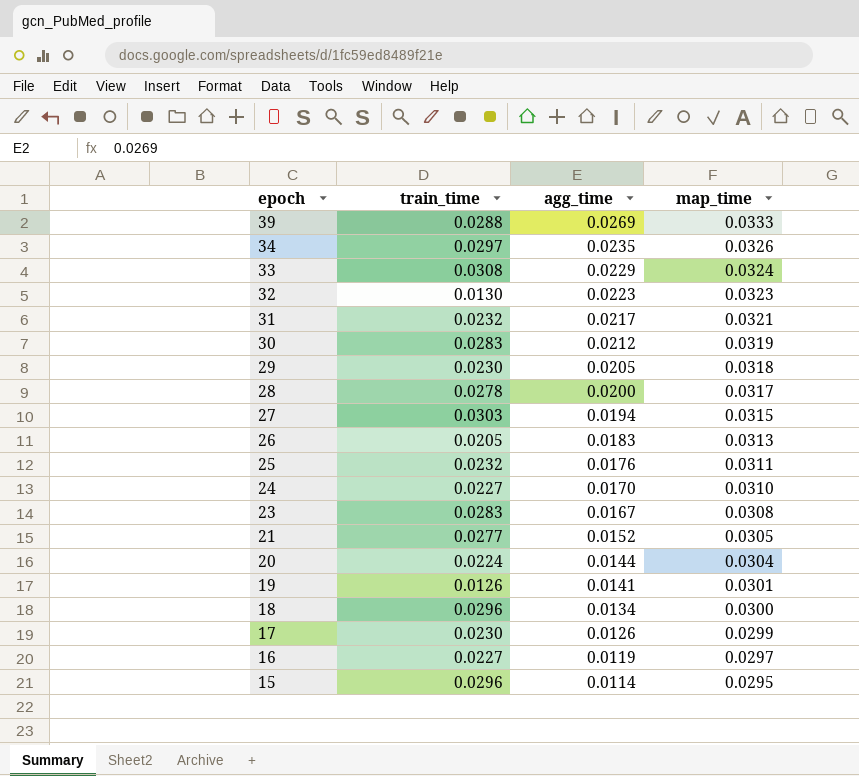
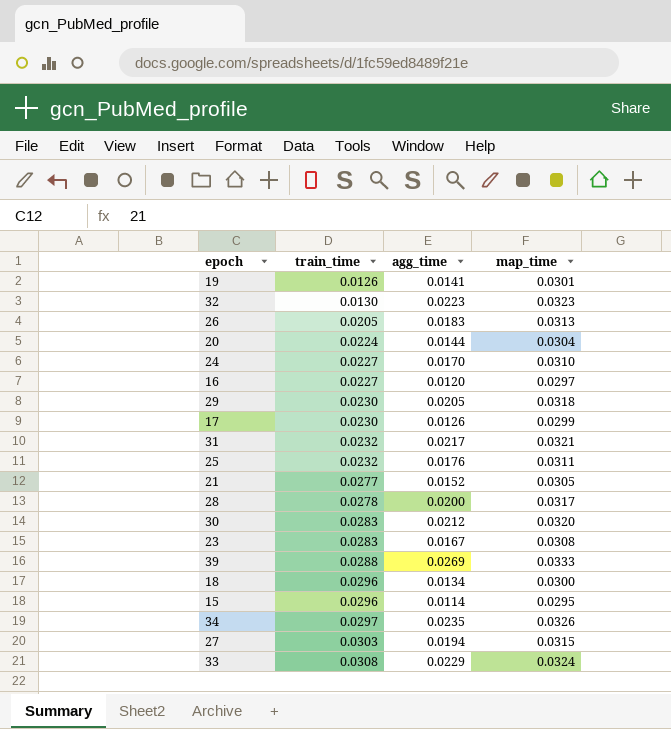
row order: epoch descending -> train_time ascending
16 | agg_time: 0.0119 -> 0.0120
30 | map_time: 0.0319 -> 0.0320

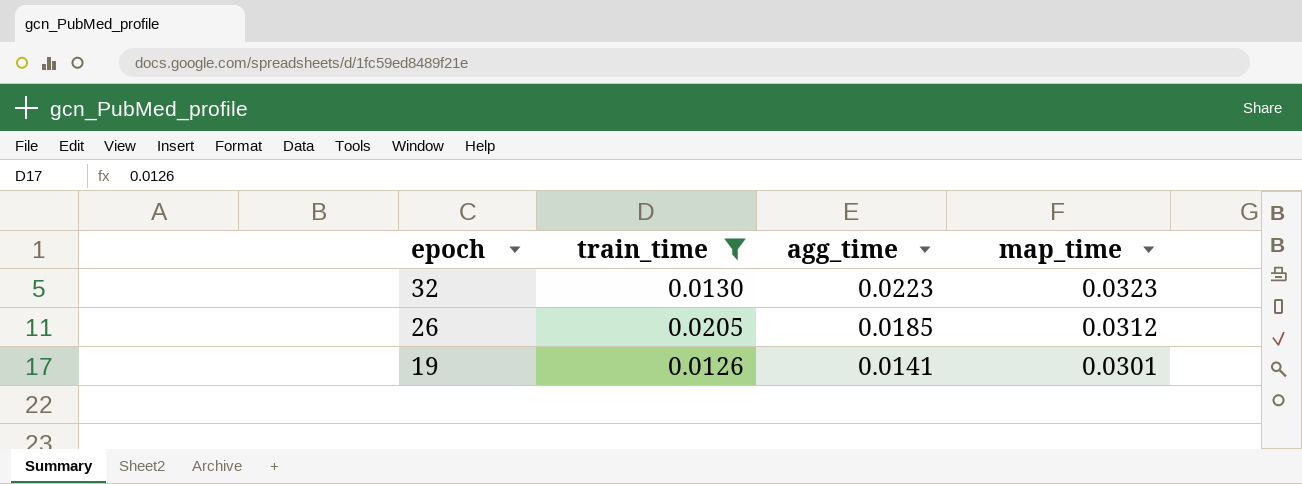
filter: none -> train_time <= 0.0205
row order: train_time ascending -> epoch descending
26 | agg_time: 0.0183 -> 0.0185
26 | map_time: 0.0313 -> 0.0312

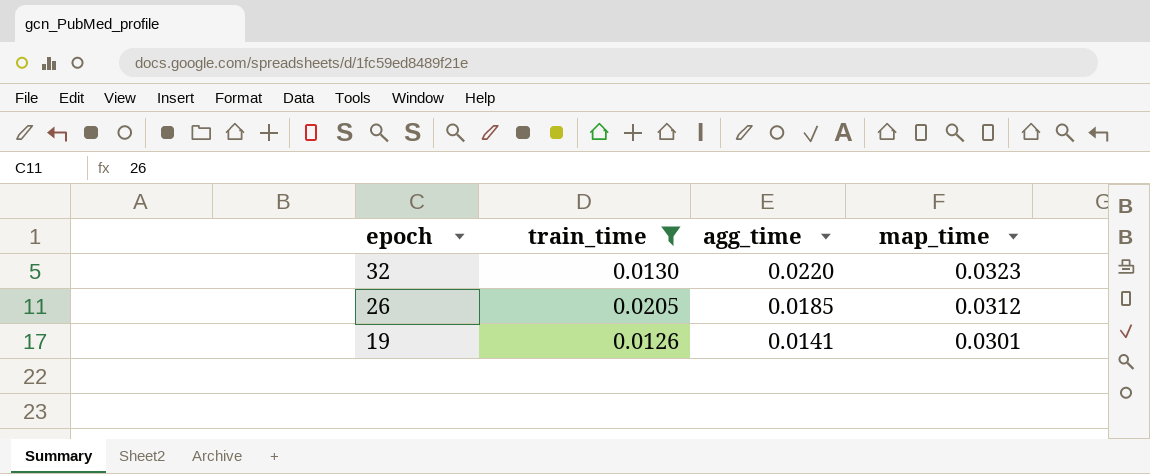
32 | agg_time: 0.0223 -> 0.0220

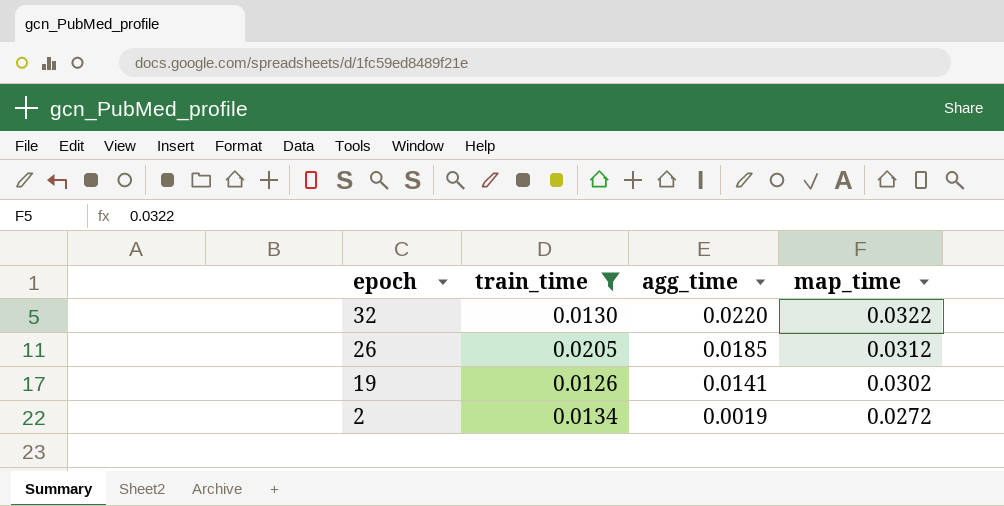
32 | map_time: 0.0323 -> 0.0322
19 | map_time: 0.0301 -> 0.0302
row 2: none -> 0.0134 | 0.0019 | 0.0272

